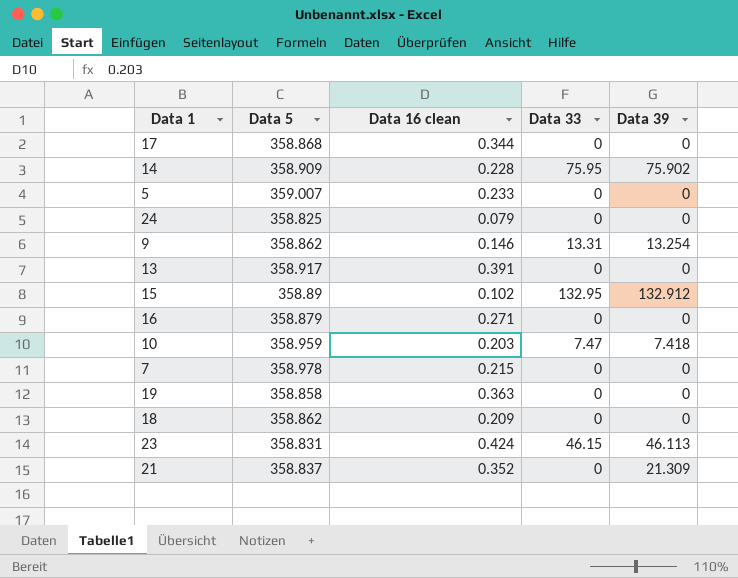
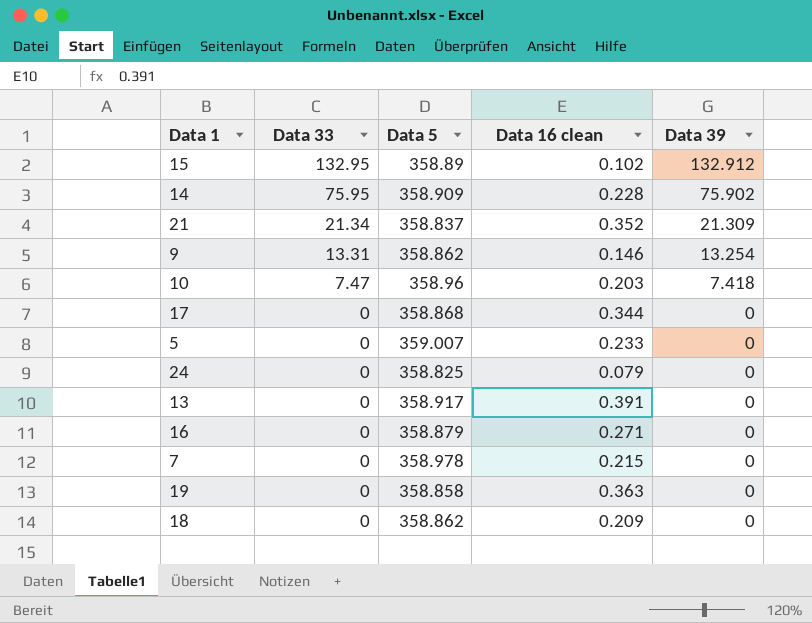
row order: none -> Data 33 descending
column Data 33 | position: 4 -> 2
row 23: 358.831 | 0.424 | 46.15 | 46.113 -> none
21 | Data 33: 0 -> 21.34
10 | Data 5: 358.959 -> 358.96

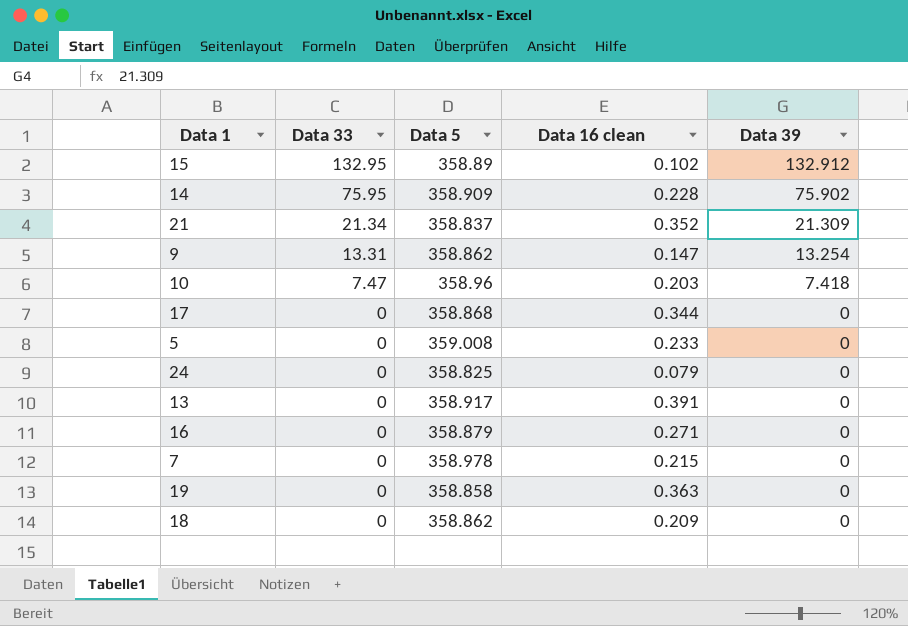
9 | Data 16 clean: 0.146 -> 0.147
5 | Data 5: 359.007 -> 359.008

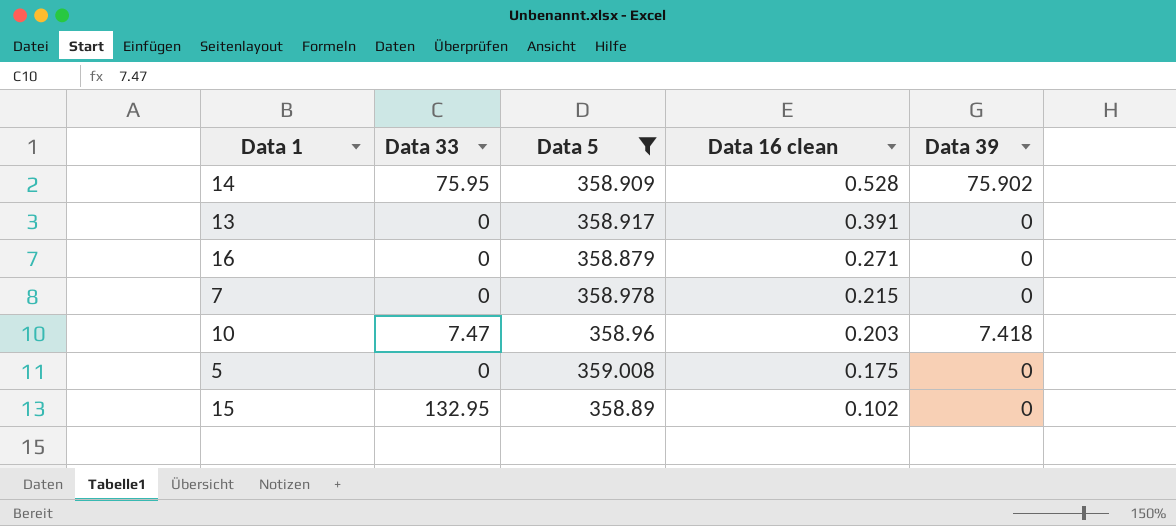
filter: none -> Data 5 >= 358.879
row order: Data 33 descending -> Data 16 clean descending
14 | Data 16 clean: 0.228 -> 0.528
5 | Data 16 clean: 0.233 -> 0.175
15 | Data 39: 132.912 -> 0

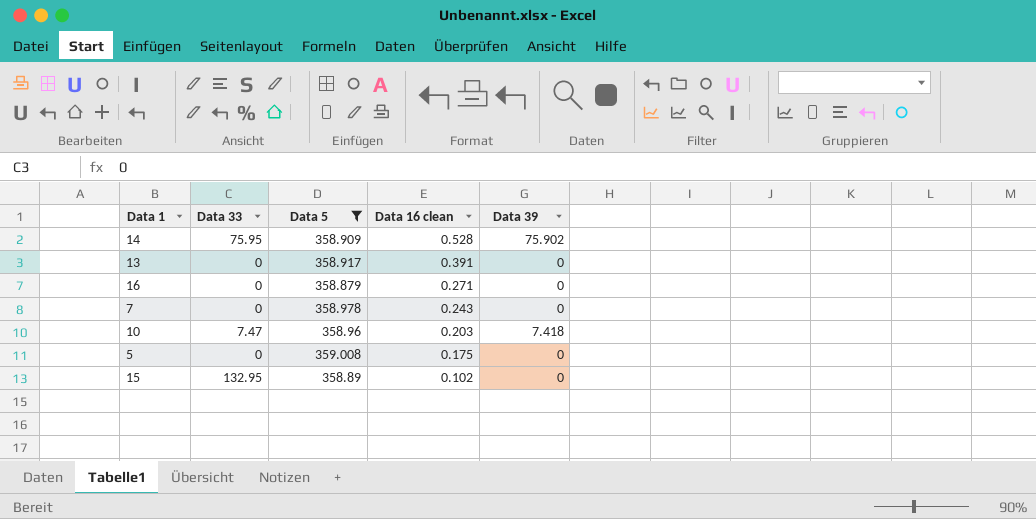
7 | Data 16 clean: 0.215 -> 0.243

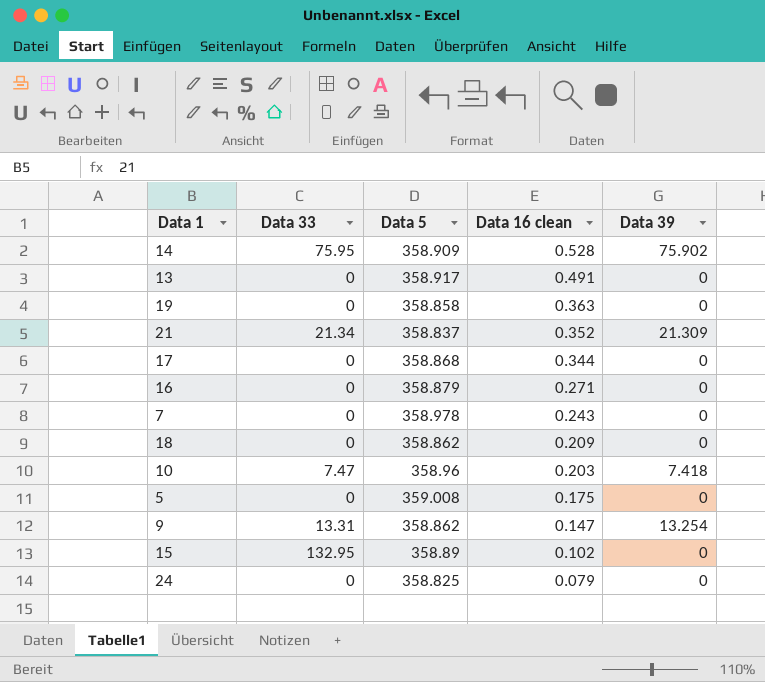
filter: Data 5 >= 358.879 -> none
13 | Data 16 clean: 0.391 -> 0.491

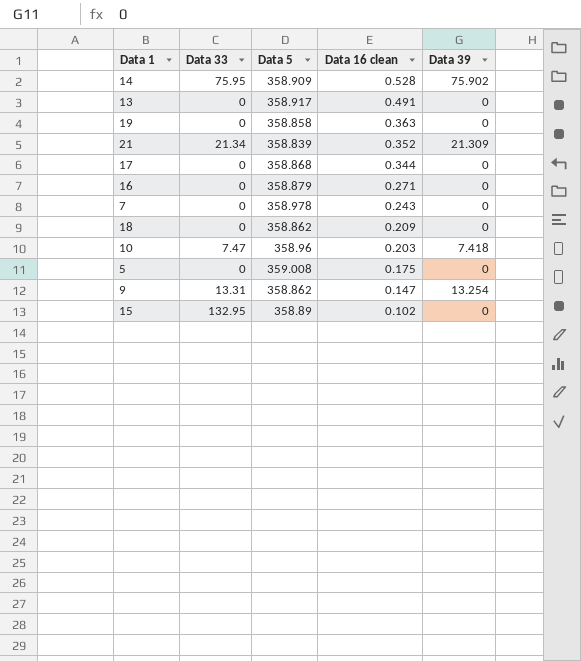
row 24: 0 | 358.825 | 0.079 | 0 -> none
21 | Data 5: 358.837 -> 358.839

